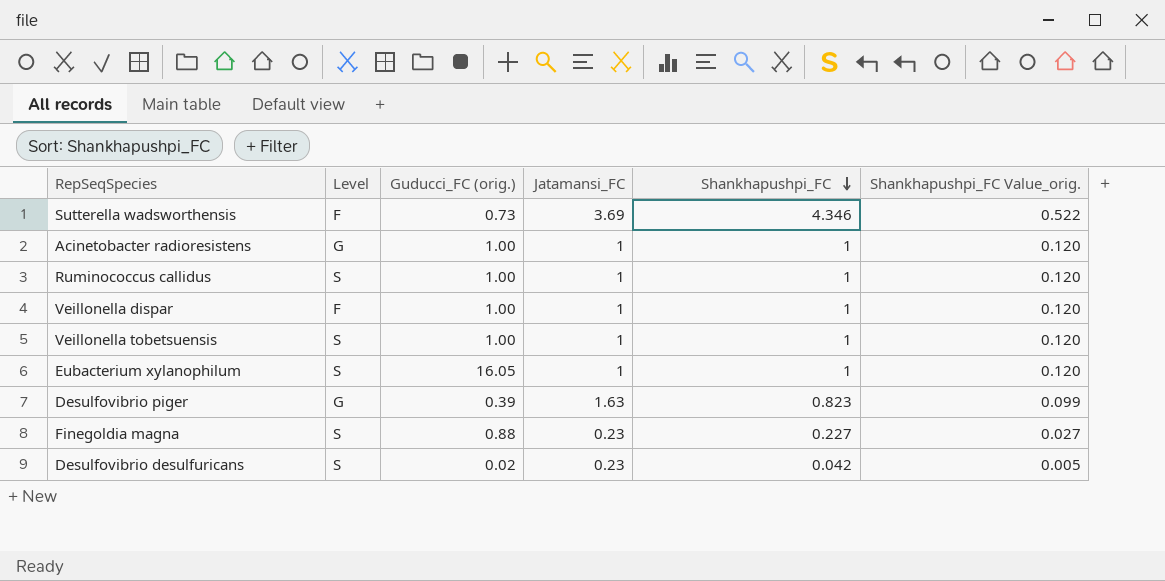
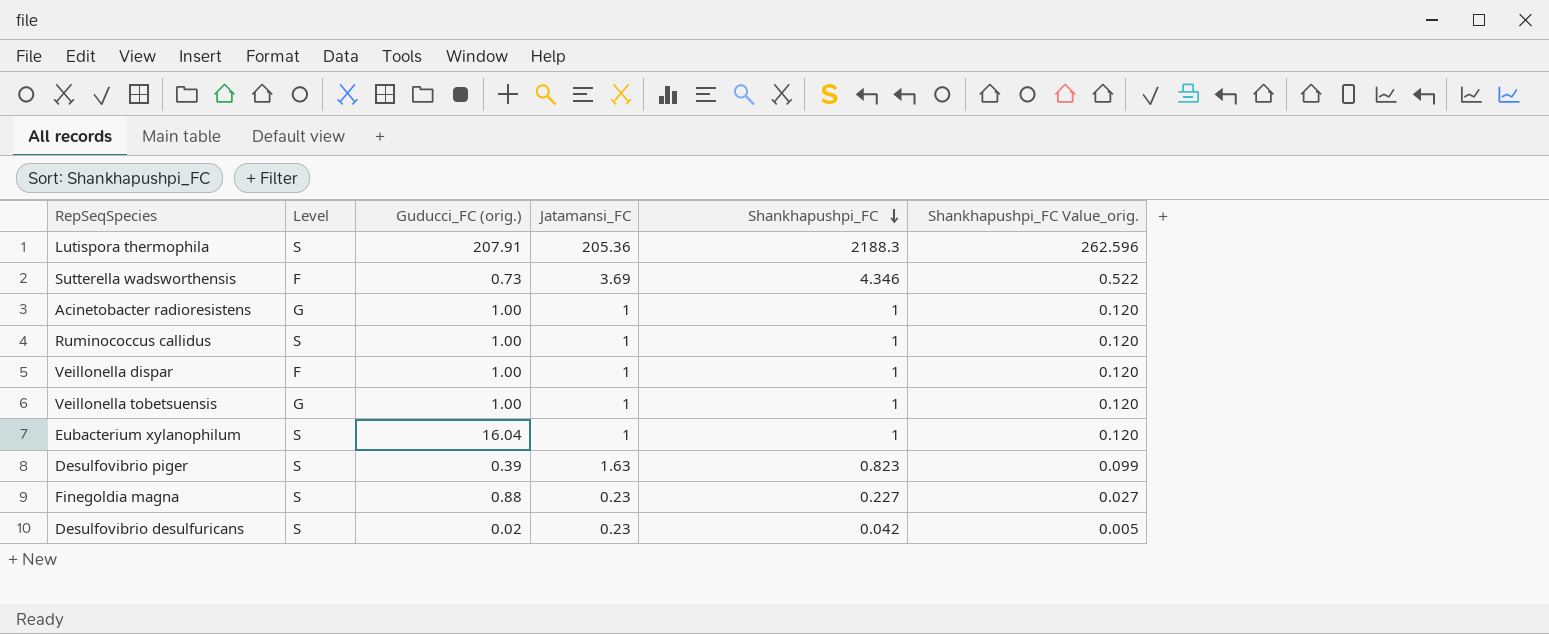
row Lutispora thermophila: none -> S | 207.91 | 205.36 | 2188.3 | 262.596
Veillonella tobetsuensis | Level: S -> G
Eubacterium xylanophilum | Guducci_FC (orig.): 16.05 -> 16.04
Desulfovibrio piger | Level: G -> S

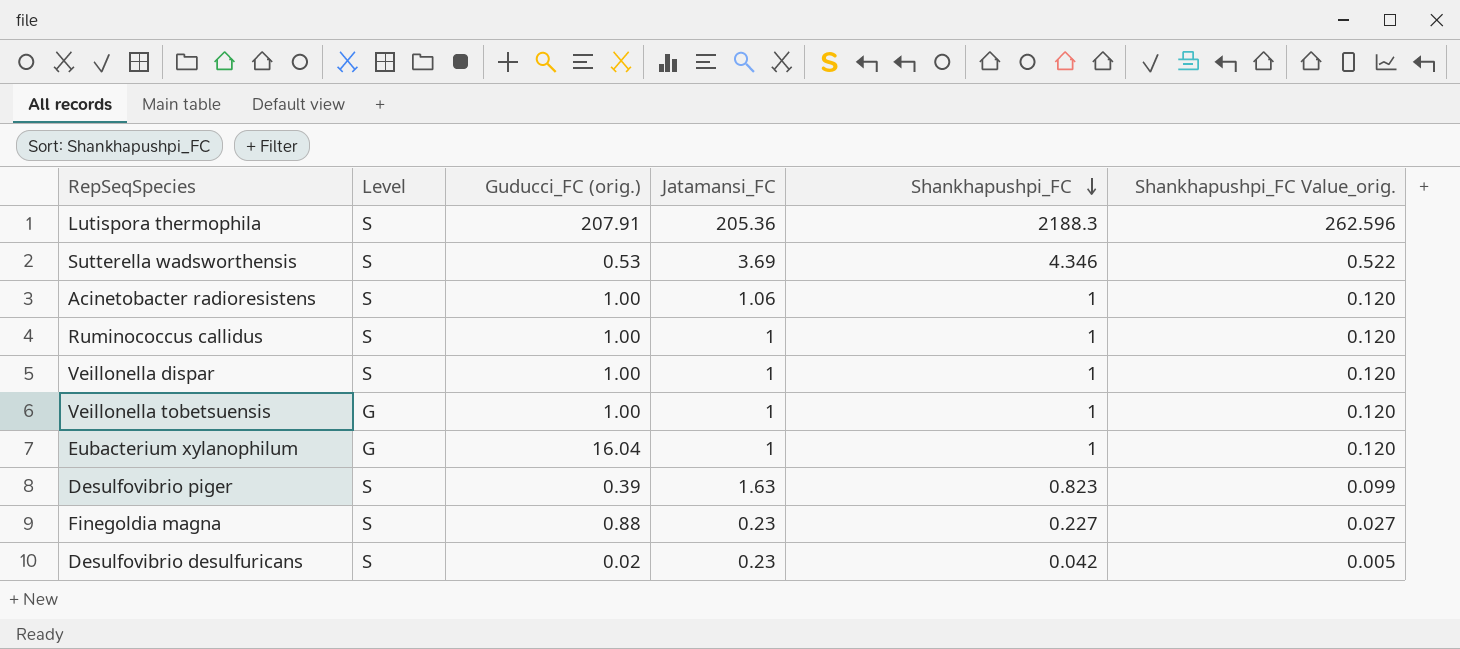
Sutterella wadsworthensis | Level: F -> S
Sutterella wadsworthensis | Guducci_FC (orig.): 0.73 -> 0.53
Acinetobacter radioresistens | Level: G -> S
Acinetobacter radioresistens | Jatamansi_FC: 1 -> 1.06
Veillonella dispar | Level: F -> S
Eubacterium xylanophilum | Level: S -> G

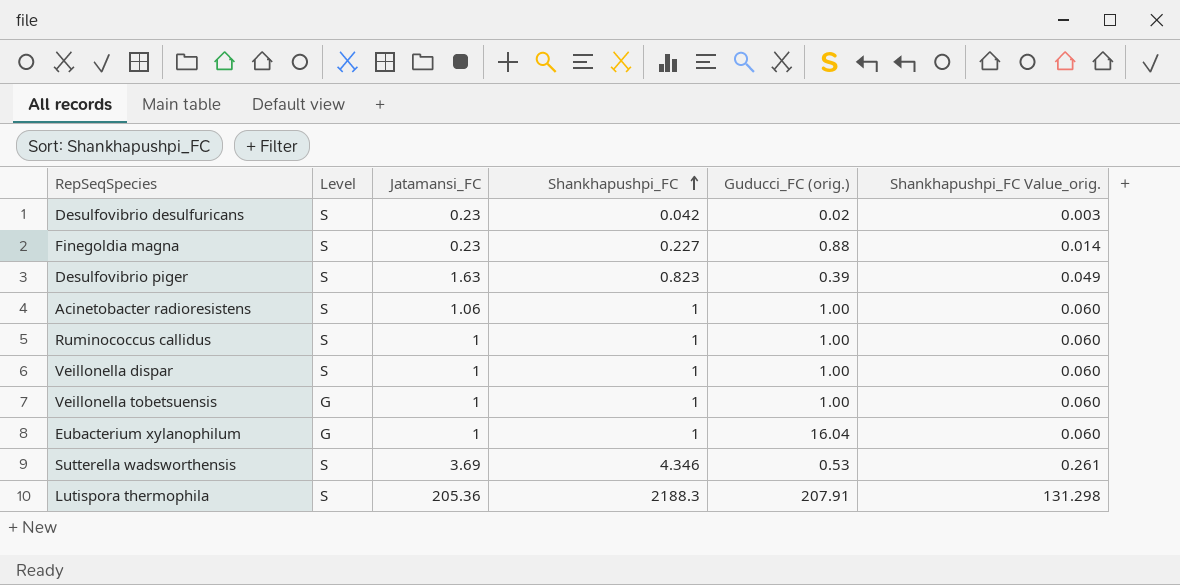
row order: Shankhapushpi_FC descending -> Shankhapushpi_FC ascending
column Guducci_FC (orig.) | position: 3 -> 5
column Shankhapushpi_FC Value_orig. | formula: [Shankhapushpi_FC] * 0.12 -> [Shankhapushpi_FC] * 0.06

